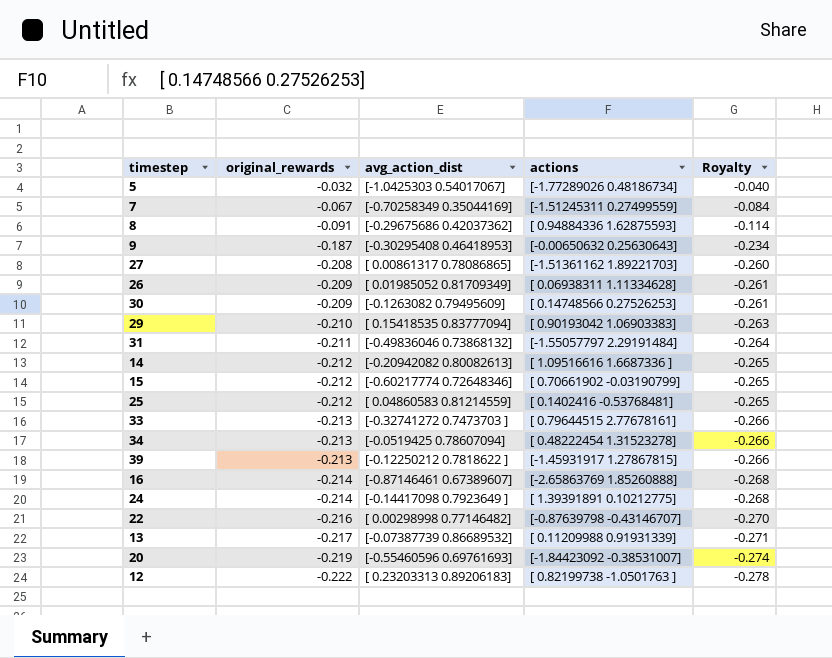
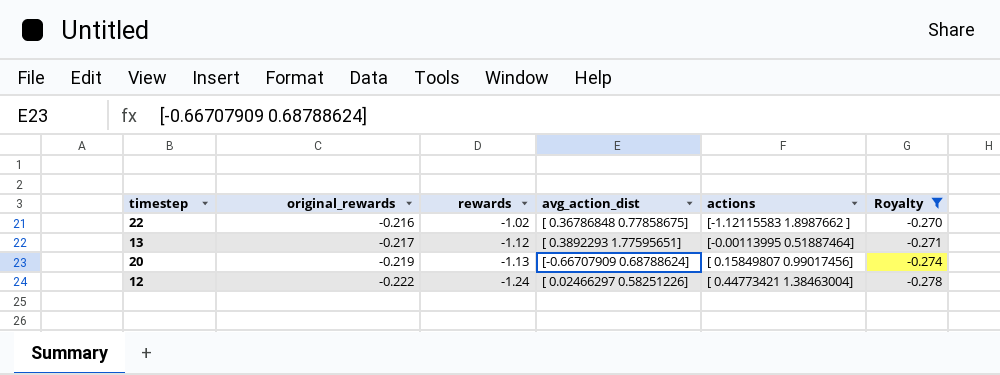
filter: none -> Royalty <= -0.270
column rewards | position: none -> 3
22 | avg_action_dist: [ 0.00298998 0.77146482] -> [ 0.36786848 0.77858675]
22 | actions: [-0.87639798 -0.43146707] -> [-1.12115583 1.8987662 ]
13 | avg_action_dist: [-0.07387739 0.86689532] -> [ 0.3892293 1.77595651]
13 | actions: [ 0.11209988 0.91931339] -> [-0.00113995 0.51887464]
20 | avg_action_dist: [-0.55460596 0.69761693] -> [-0.66707909 0.68788624]
20 | actions: [-1.84423092 -0.38531007] -> [ 0.15849807 0.99017456]
12 | avg_action_dist: [ 0.23203313 0.89206183] -> [ 0.02466297 0.58251226]
12 | actions: [ 0.82199738 -1.0501763 ] -> [ 0.44773421 1.38463004]

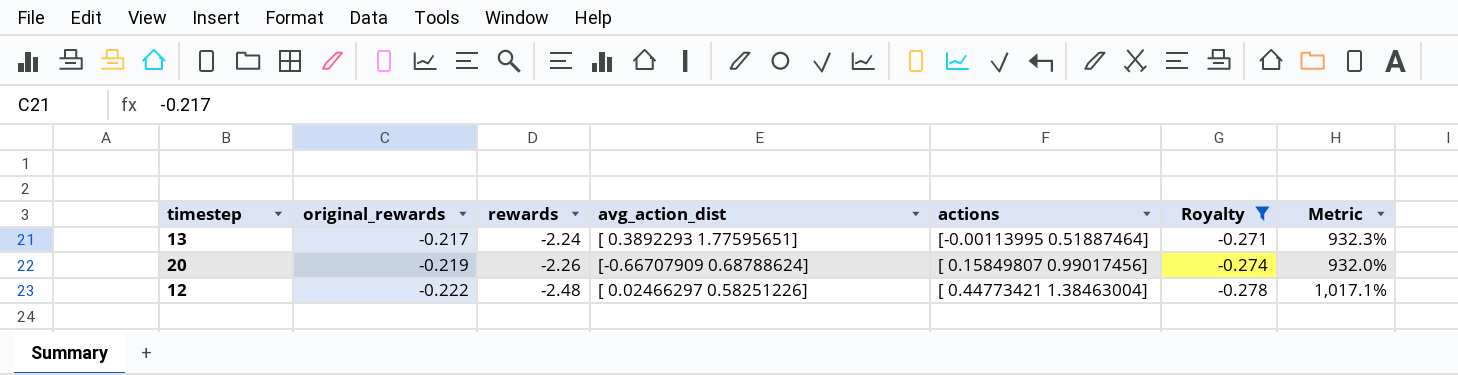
column Metric | formula: none -> ([rewards] - [original_rewards]) / [original_rewards]
row 22: -0.216 | -1.02 | [ 0.36786848 0.77858675] | [-1.12115583 1.8987662 ] | -0.270 -> none
13 | rewards: -1.12 -> -2.24
20 | rewards: -1.13 -> -2.26
12 | rewards: -1.24 -> -2.48

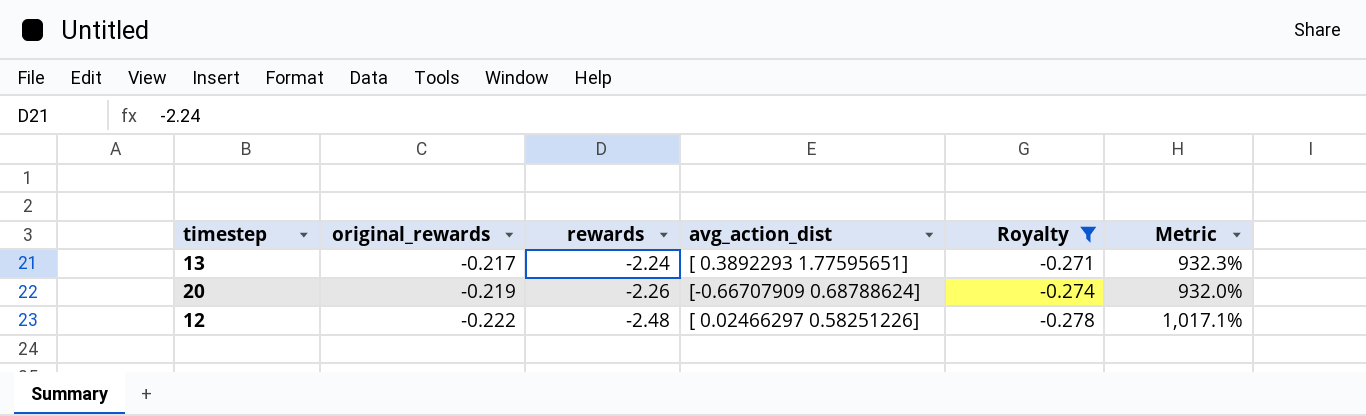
column actions | position: 5 -> none

